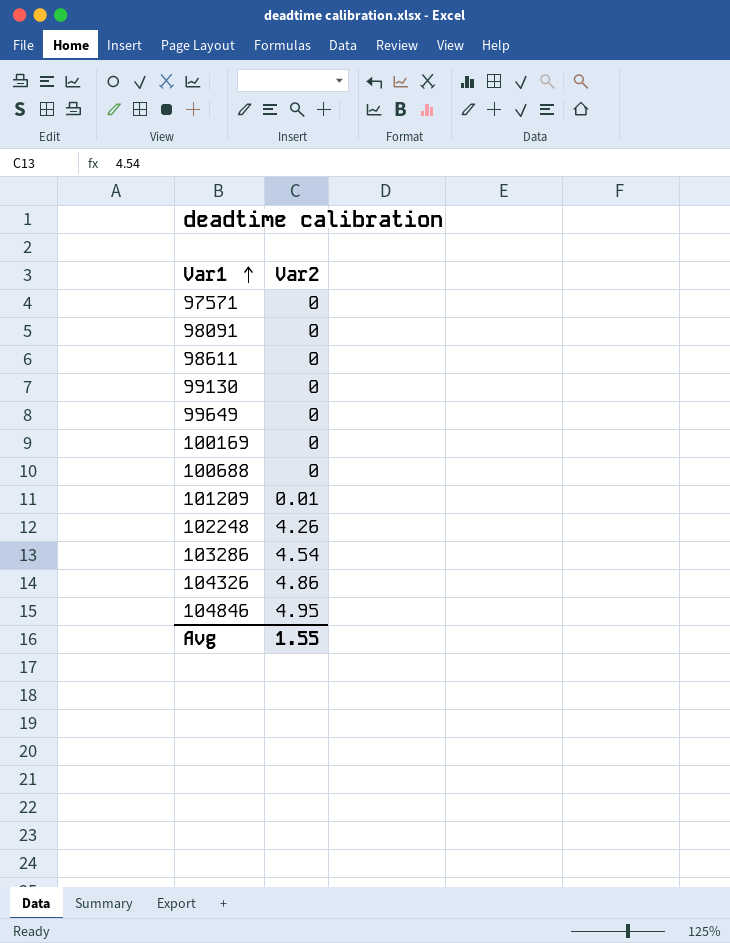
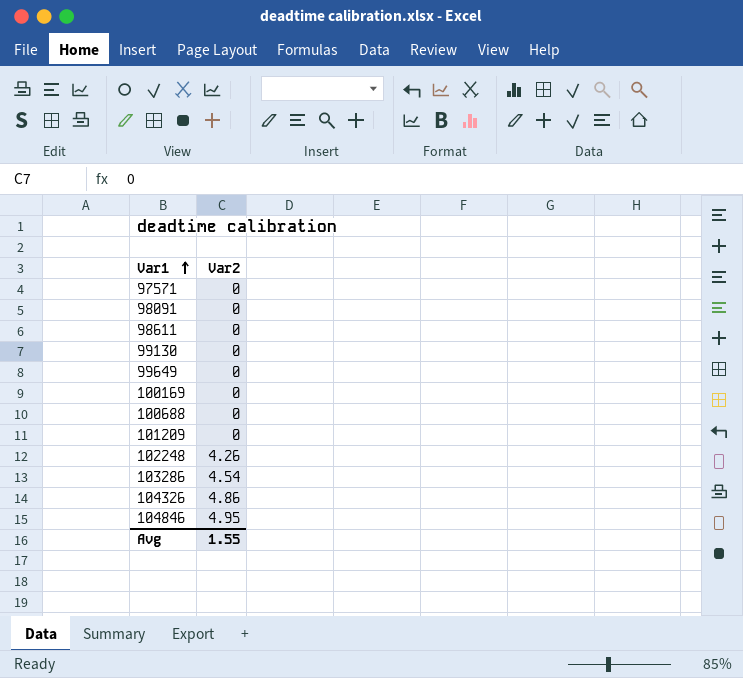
101209 | Var2: 0.01 -> 0

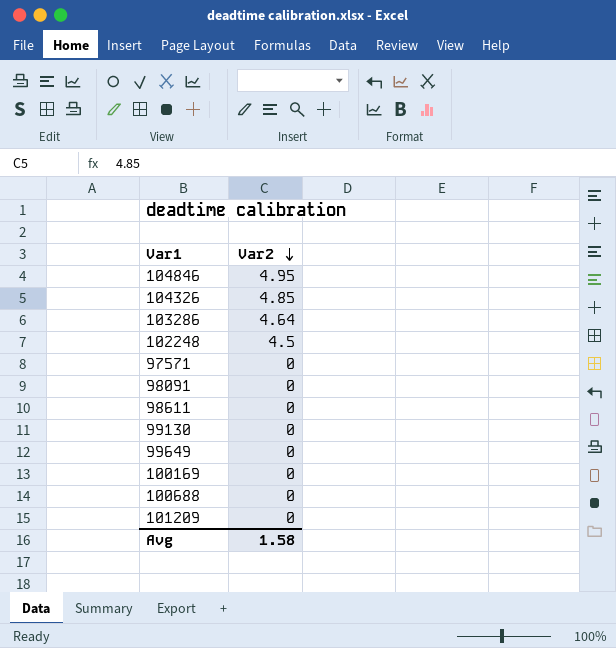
row order: Var1 ascending -> Var2 descending
104326 | Var2: 4.86 -> 4.85
103286 | Var2: 4.54 -> 4.64
102248 | Var2: 4.26 -> 4.5
Avg | Var2: 1.55 -> 1.58

